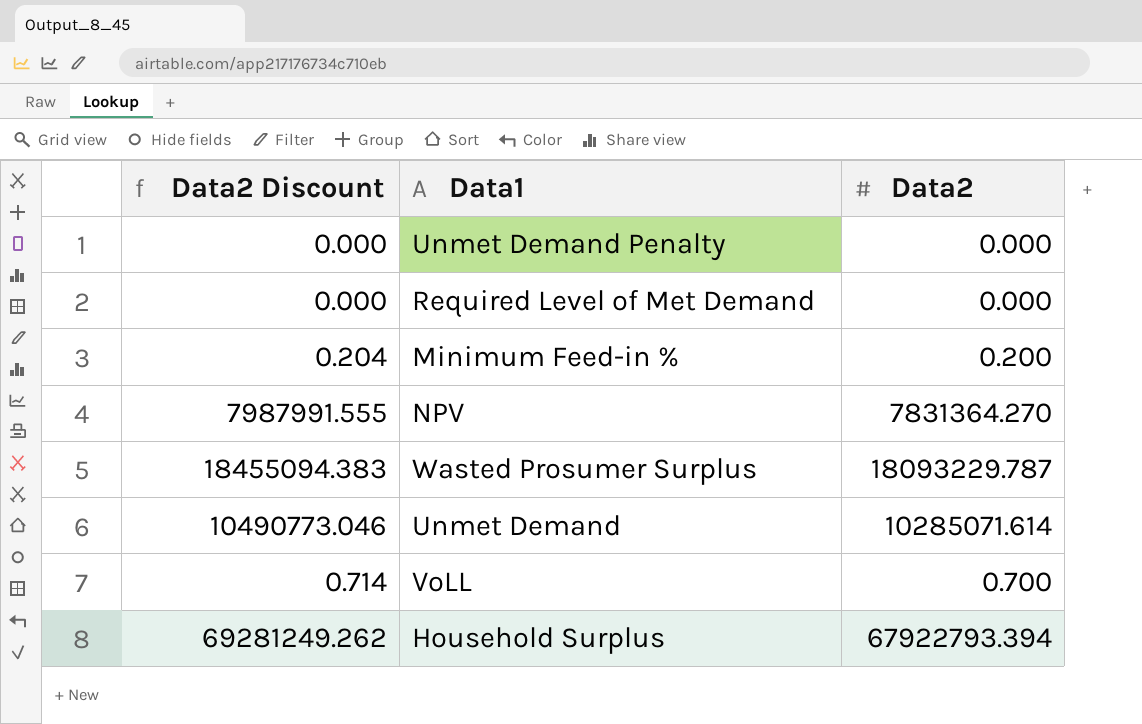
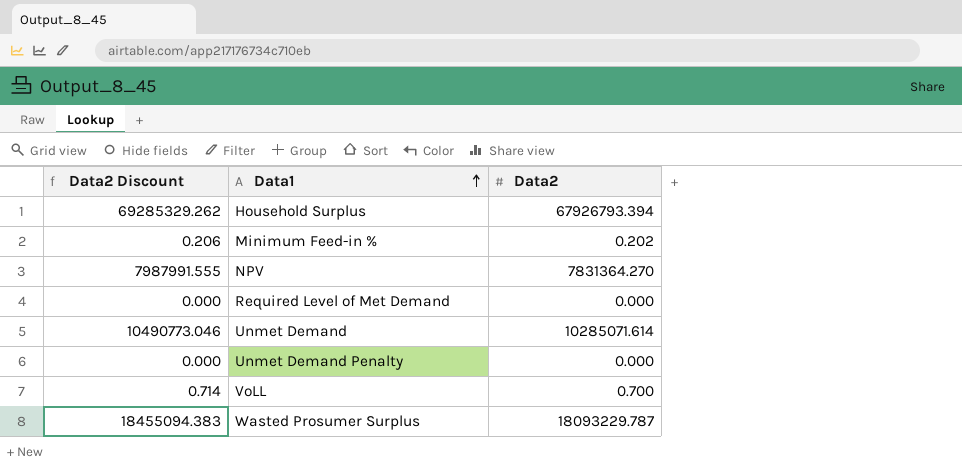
row order: none -> Data1 ascending
Household Surplus | Data2 Discount: 69281249.262 -> 69285329.262
Household Surplus | Data2: 67922793.394 -> 67926793.394
Minimum Feed-in % | Data2 Discount: 0.204 -> 0.206
Minimum Feed-in % | Data2: 0.200 -> 0.202

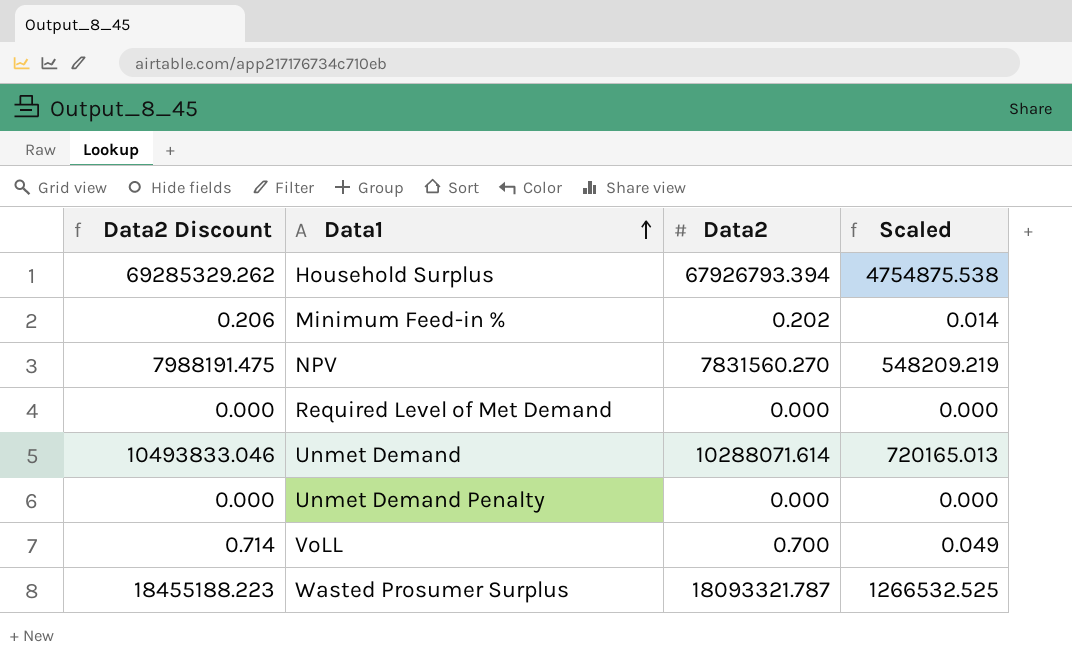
column Scaled | formula: none -> [Data2] * 0.07
NPV | Data2 Discount: 7987991.555 -> 7988191.475
NPV | Data2: 7831364.270 -> 7831560.270
Unmet Demand | Data2 Discount: 10490773.046 -> 10493833.046
Unmet Demand | Data2: 10285071.614 -> 10288071.614
Wasted Prosumer Surplus | Data2 Discount: 18455094.383 -> 18455188.223
Wasted Prosumer Surplus | Data2: 18093229.787 -> 18093321.787

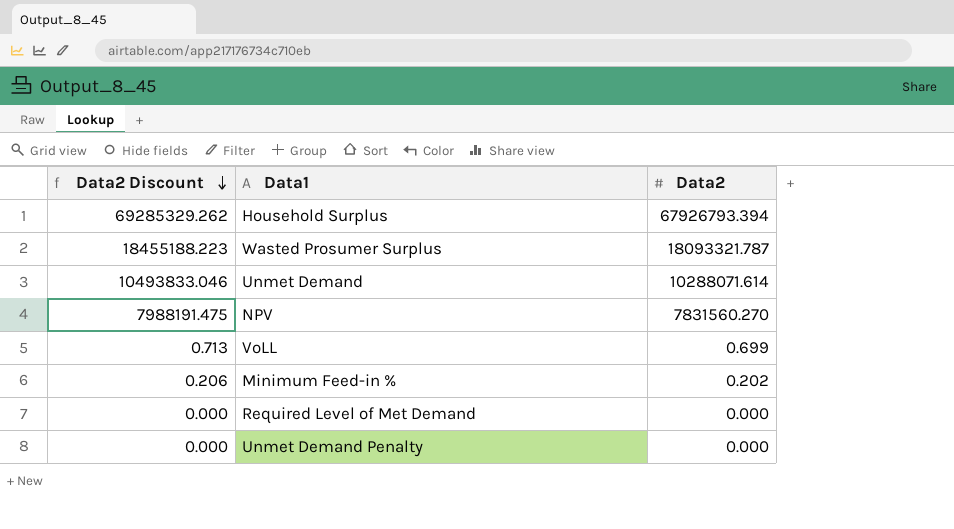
row order: Data1 ascending -> Data2 Discount descending
column Scaled | formula: [Data2] * 0.07 -> none
VoLL | Data2 Discount: 0.714 -> 0.713
VoLL | Data2: 0.700 -> 0.699

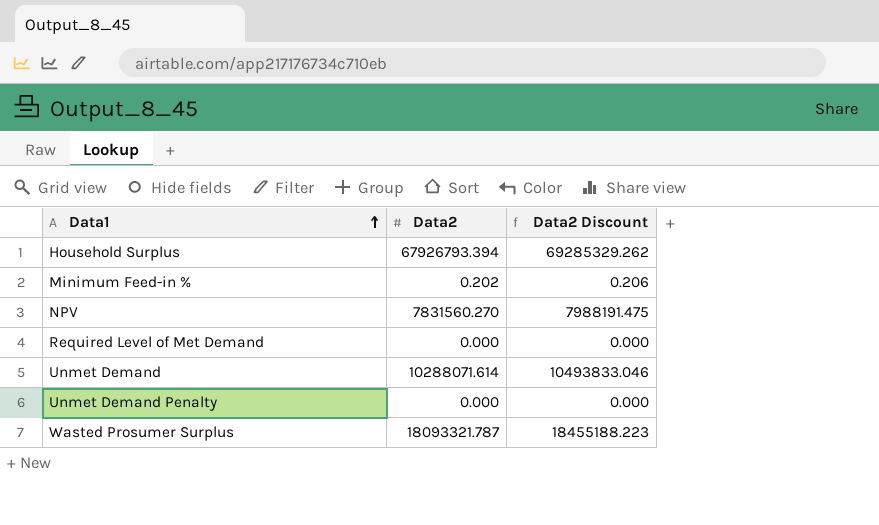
row order: Data2 Discount descending -> Data1 ascending
column Data2 Discount | position: 1 -> 3
row VoLL: 0.713 | 0.699 -> none

